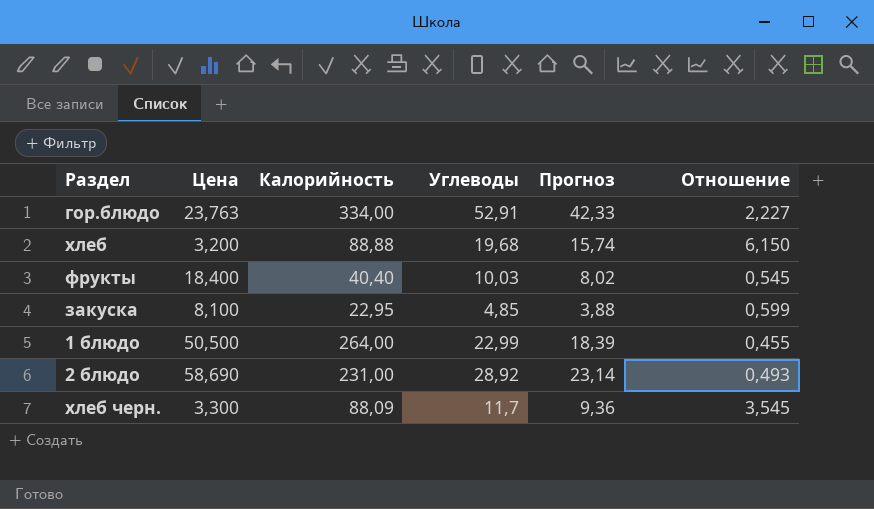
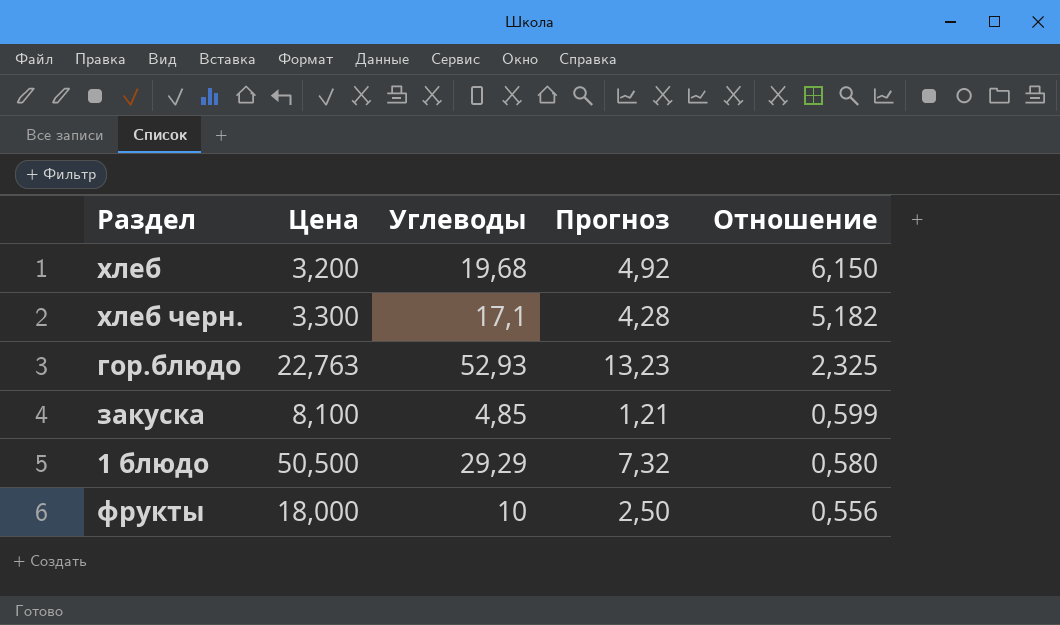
row order: none -> Отношение descending
column Калорийность | position: 3 -> none
column Прогноз | formula: [Углеводы] * 0,8 -> [Углеводы] * 0,25
row 2 блюдо: 58,690 | 231,00 | 28,92 | 23,14 | 0,493 -> none
хлеб черн. | Углеводы: 11,7 -> 17,1
хлеб черн. | Отношение: 3,545 -> 5,182
гор.блюдо | Цена: 23,763 -> 22,763
гор.блюдо | Углеводы: 52,91 -> 52,93
гор.блюдо | Отношение: 2,227 -> 2,325
1 блюдо | Углеводы: 22,99 -> 29,29
1 блюдо | Отношение: 0,455 -> 0,580
фрукты | Цена: 18,400 -> 18,000
фрукты | Углеводы: 10,03 -> 10
фрукты | Отношение: 0,545 -> 0,556

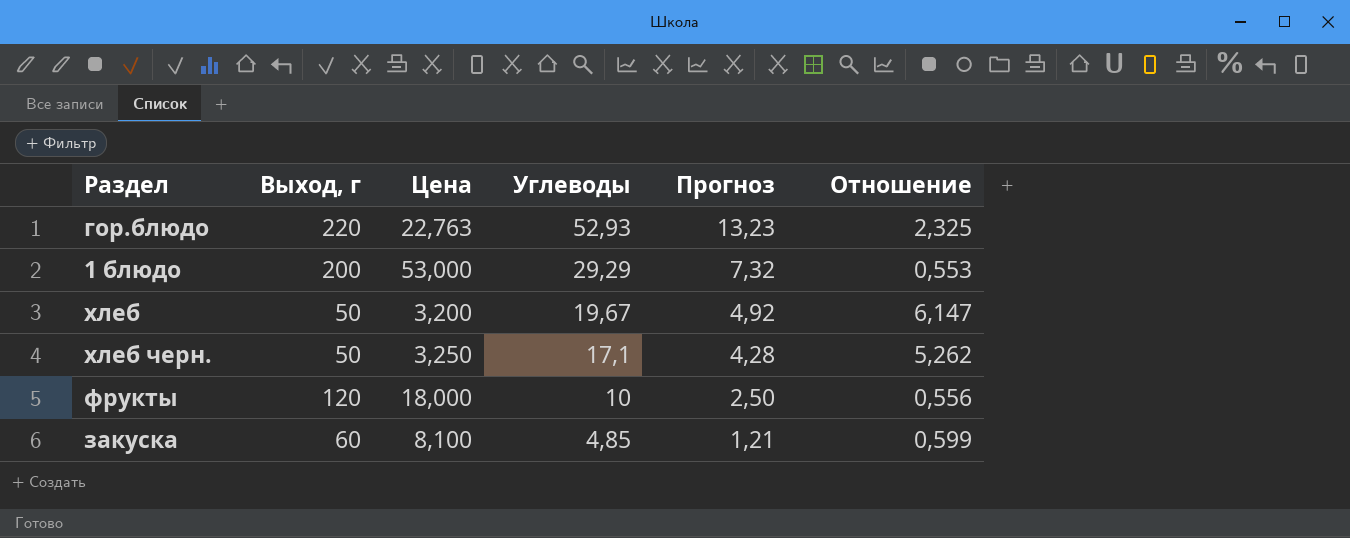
row order: Отношение descending -> Углеводы descending
column Выход, г | position: none -> 2
1 блюдо | Цена: 50,500 -> 53,000
1 блюдо | Отношение: 0,580 -> 0,553
хлеб | Углеводы: 19,68 -> 19,67
хлеб | Отношение: 6,150 -> 6,147
хлеб черн. | Цена: 3,300 -> 3,250
хлеб черн. | Отношение: 5,182 -> 5,262

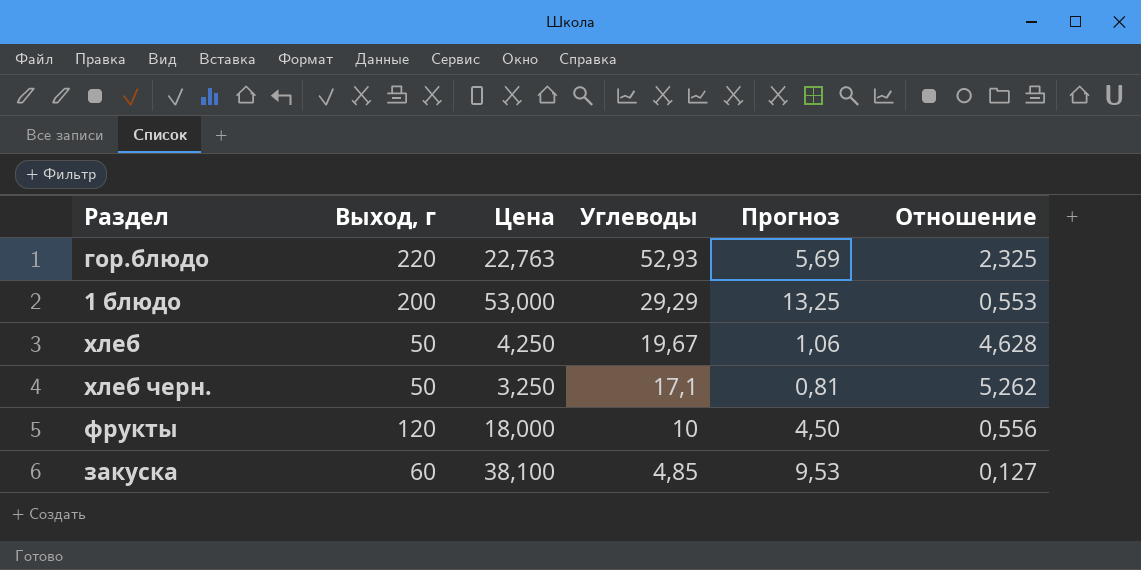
column Прогноз | formula: [Углеводы] * 0,25 -> [Цена] * 0,25
хлеб | Цена: 3,200 -> 4,250
хлеб | Отношение: 6,147 -> 4,628
закуска | Цена: 8,100 -> 38,100
закуска | Отношение: 0,599 -> 0,127

